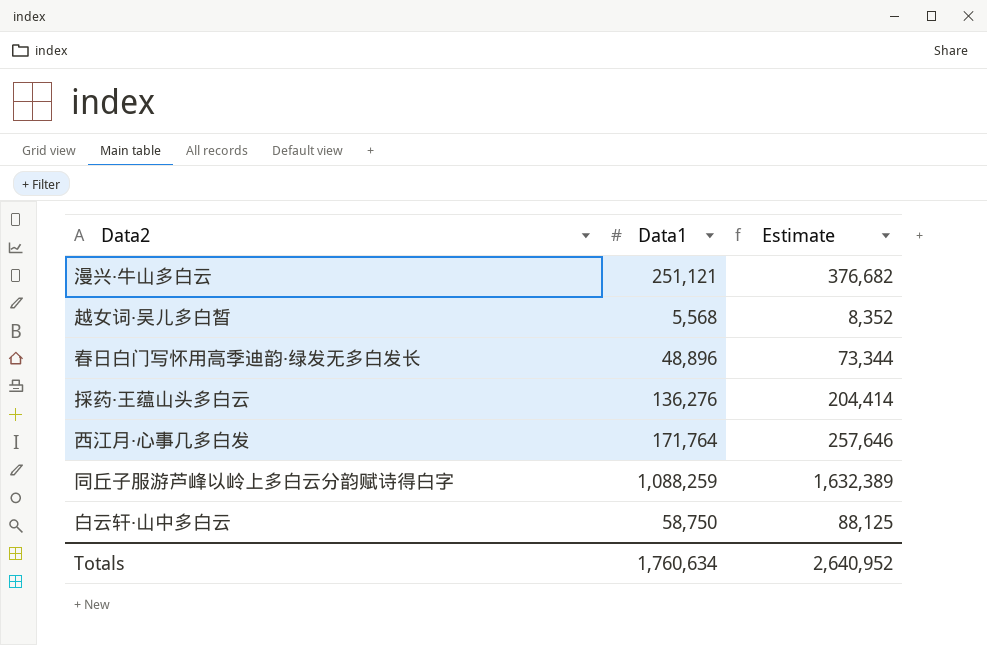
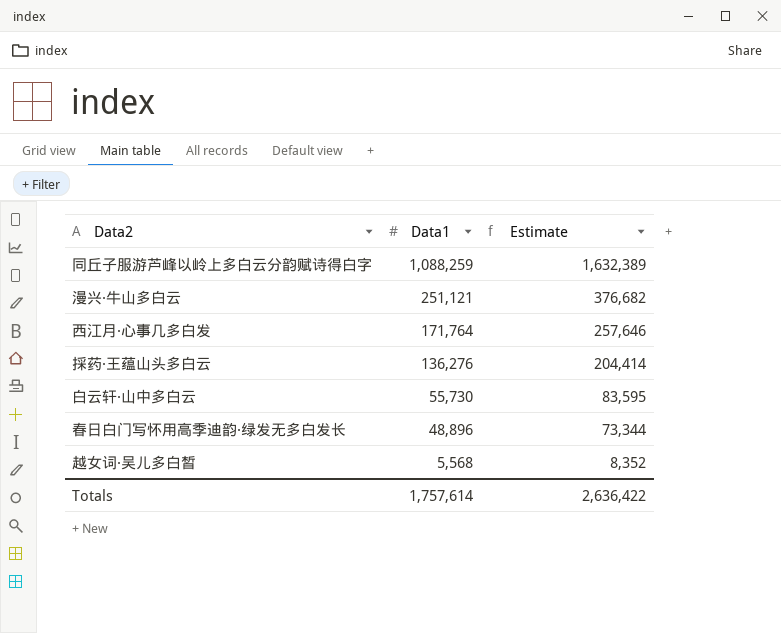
row order: none -> Data1 descending
白云轩·山中多白云 | Data1: 58,750 -> 55,730
白云轩·山中多白云 | Estimate: 88,125 -> 83,595
Totals | Data1: 1,760,634 -> 1,757,614
Totals | Estimate: 2,640,952 -> 2,636,422

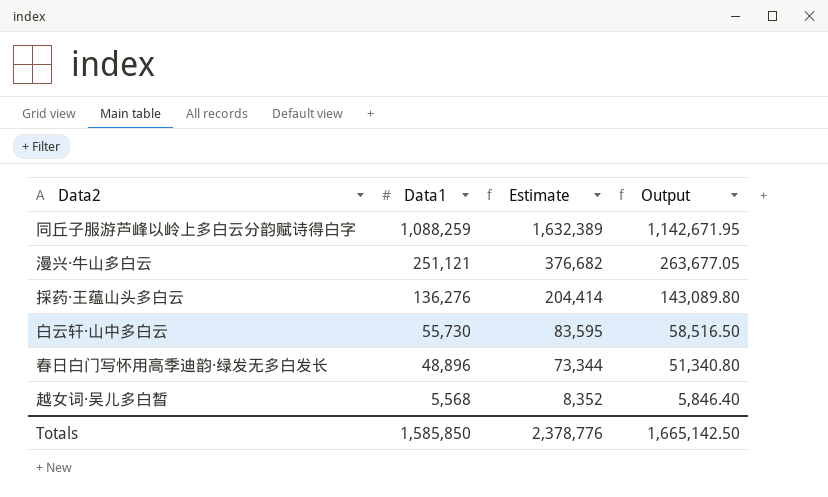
column Output | formula: none -> [Data1] * 1.05
row 西江月·心事几多白发: 171,764 | 257,646 -> none
Totals | Data1: 1,757,614 -> 1,585,850
Totals | Estimate: 2,636,422 -> 2,378,776

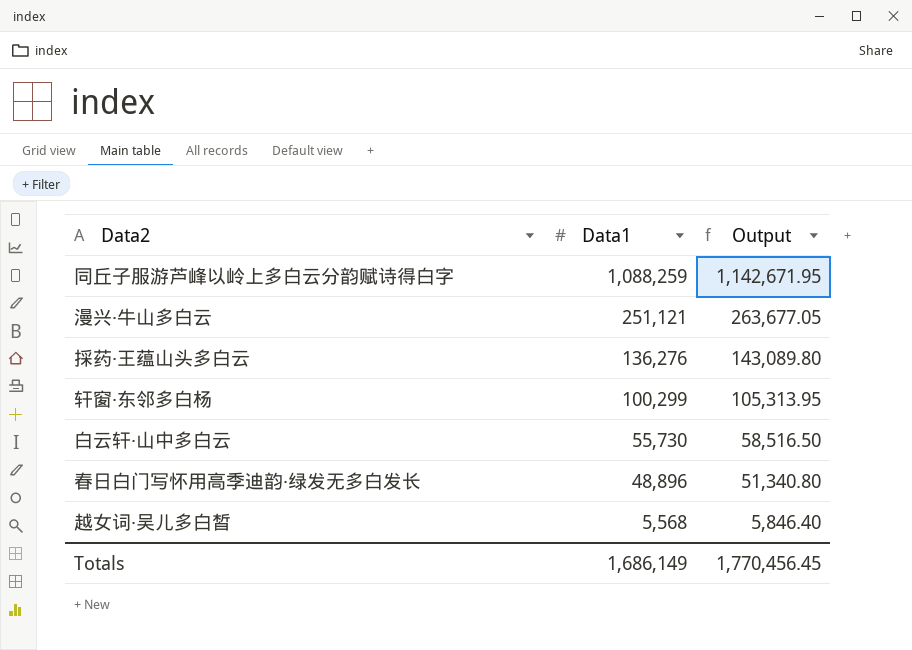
column Estimate | formula: [Data1] * 1.5 -> none
row 轩窗·东邻多白杨: none -> 100,299 | 105,313.95
Totals | Data1: 1,585,850 -> 1,686,149
Totals | Output: 1,665,142.50 -> 1,770,456.45

